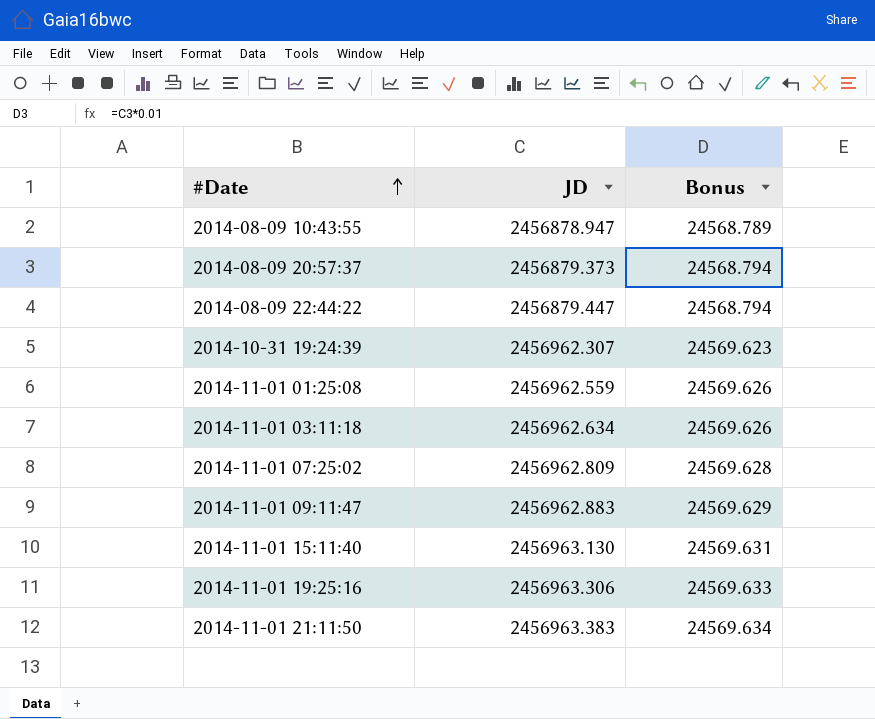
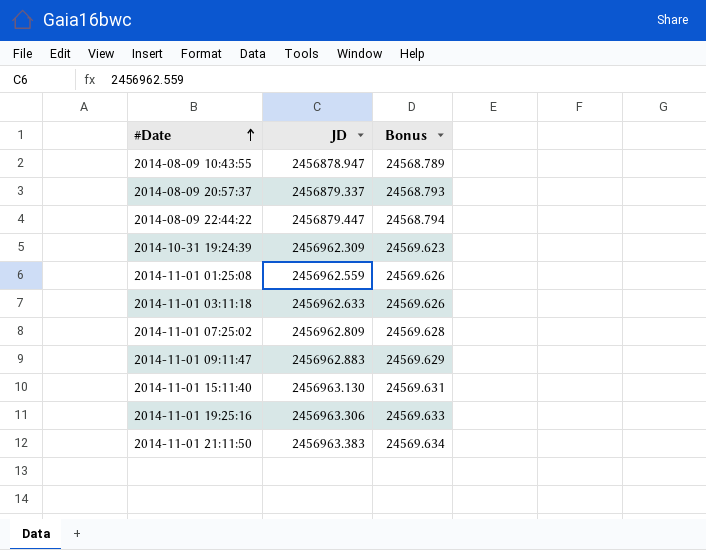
2014-08-09 20:57:37 | JD: 2456879.373 -> 2456879.337
2014-08-09 20:57:37 | Bonus: 24568.794 -> 24568.793
2014-10-31 19:24:39 | JD: 2456962.307 -> 2456962.309
2014-11-01 03:11:18 | JD: 2456962.634 -> 2456962.633

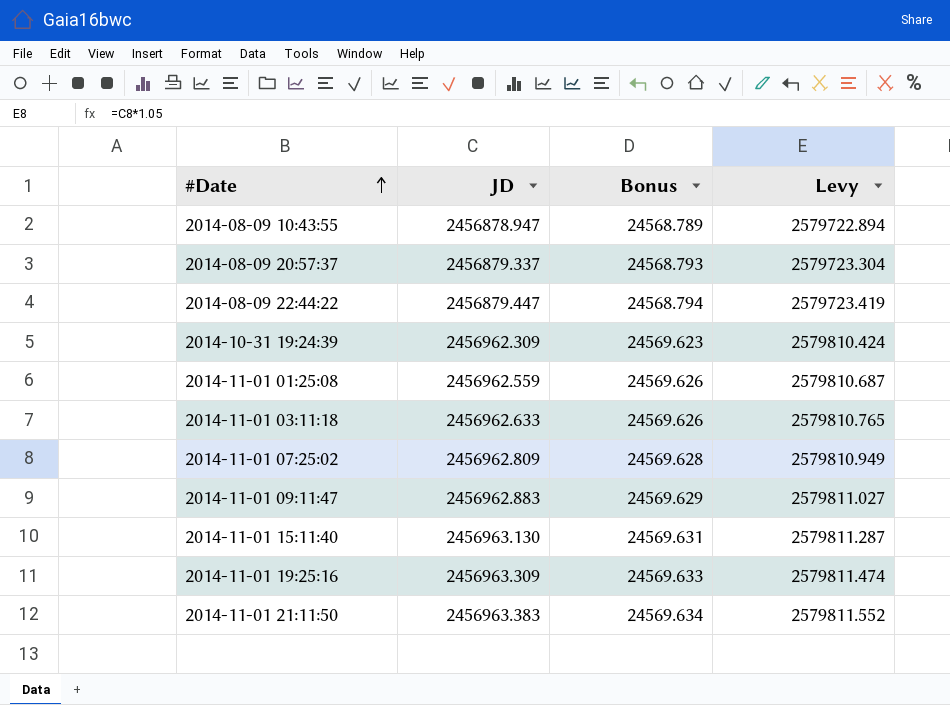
column Levy | formula: none -> [JD] * 1.05
2014-11-01 19:25:16 | JD: 2456963.306 -> 2456963.309

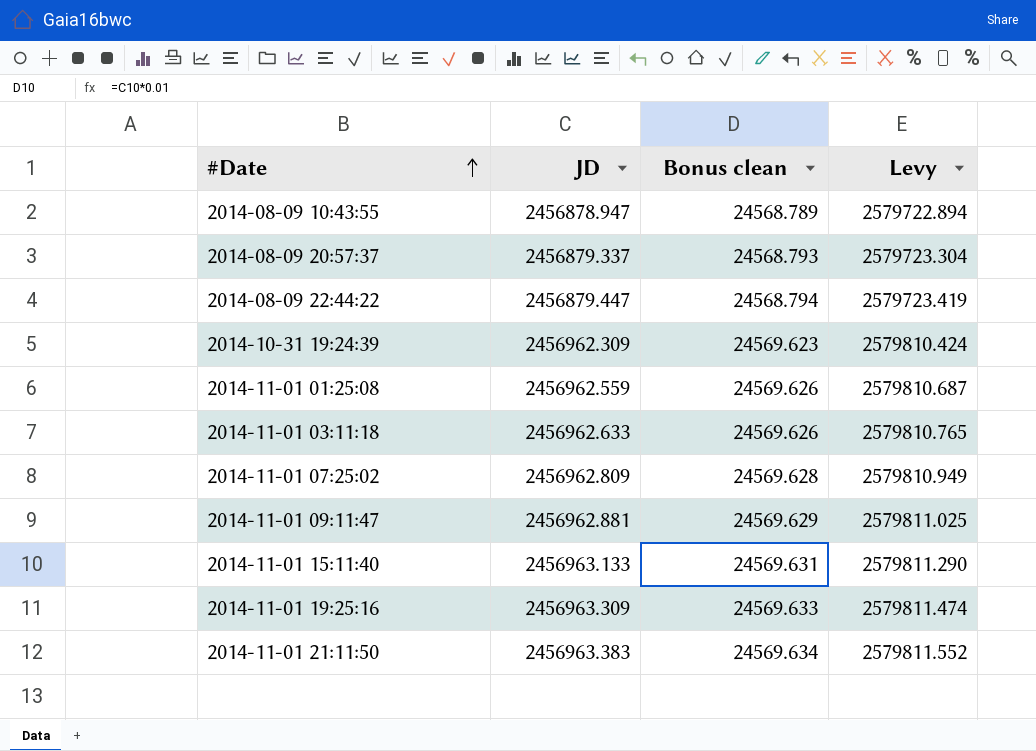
column name: Bonus -> Bonus clean
2014-11-01 09:11:47 | JD: 2456962.883 -> 2456962.881
2014-11-01 09:11:47 | Levy: 2579811.027 -> 2579811.025
2014-11-01 15:11:40 | JD: 2456963.130 -> 2456963.133
2014-11-01 15:11:40 | Levy: 2579811.287 -> 2579811.290

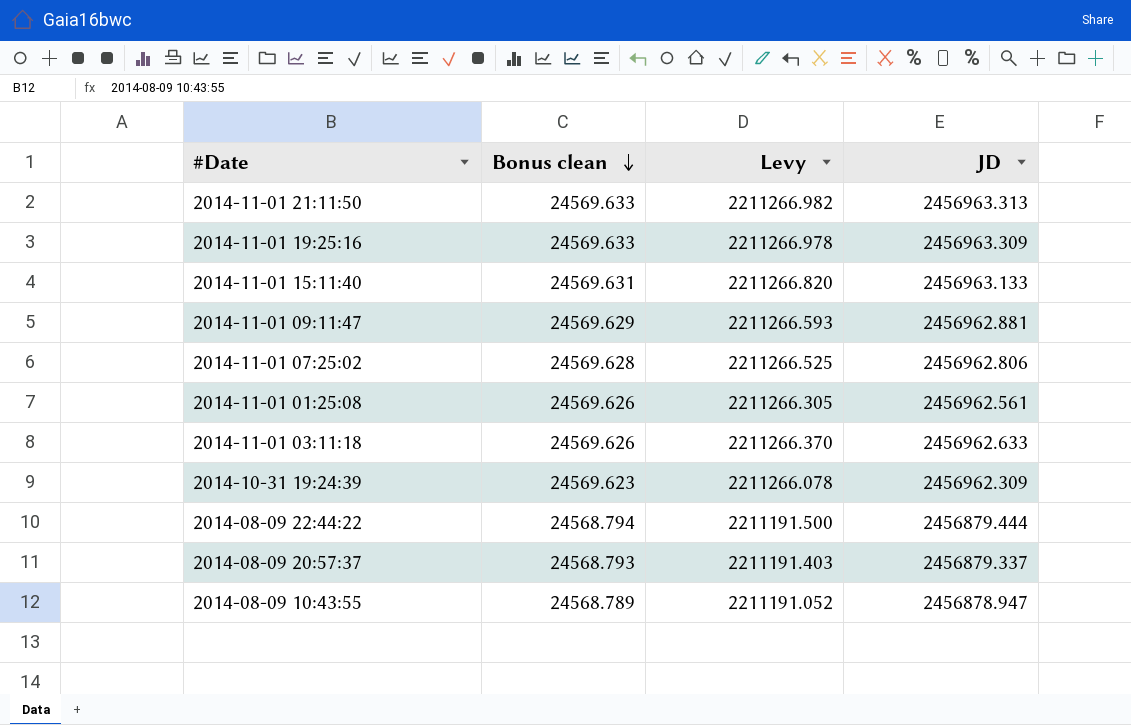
row order: #Date ascending -> Bonus clean descending
column Levy | formula: [JD] * 1.05 -> [JD] * 0.9
column JD | position: 2 -> 4
2014-11-01 21:11:50 | Bonus clean: 24569.634 -> 24569.633
2014-11-01 21:11:50 | JD: 2456963.383 -> 2456963.313
2014-11-01 07:25:02 | JD: 2456962.809 -> 2456962.806
2014-11-01 01:25:08 | JD: 2456962.559 -> 2456962.561
2014-08-09 22:44:22 | JD: 2456879.447 -> 2456879.444

